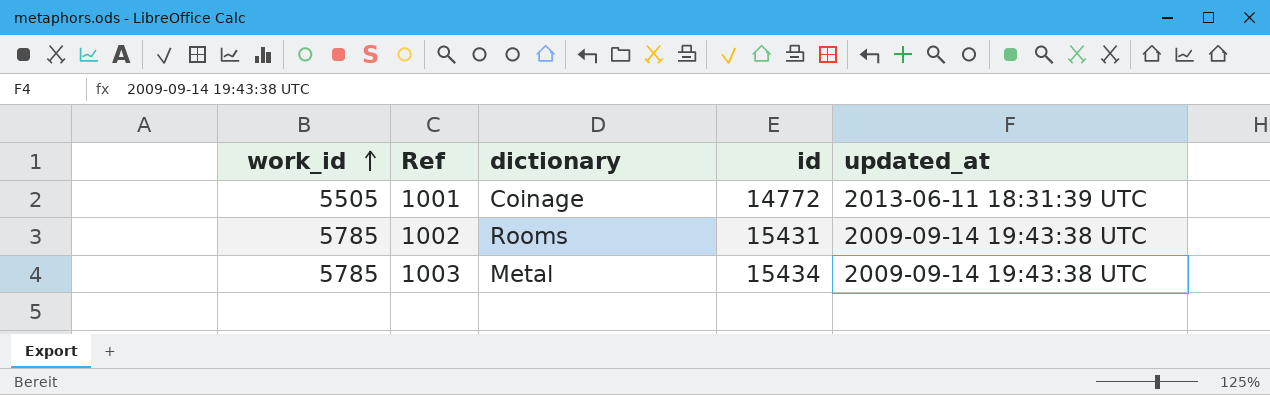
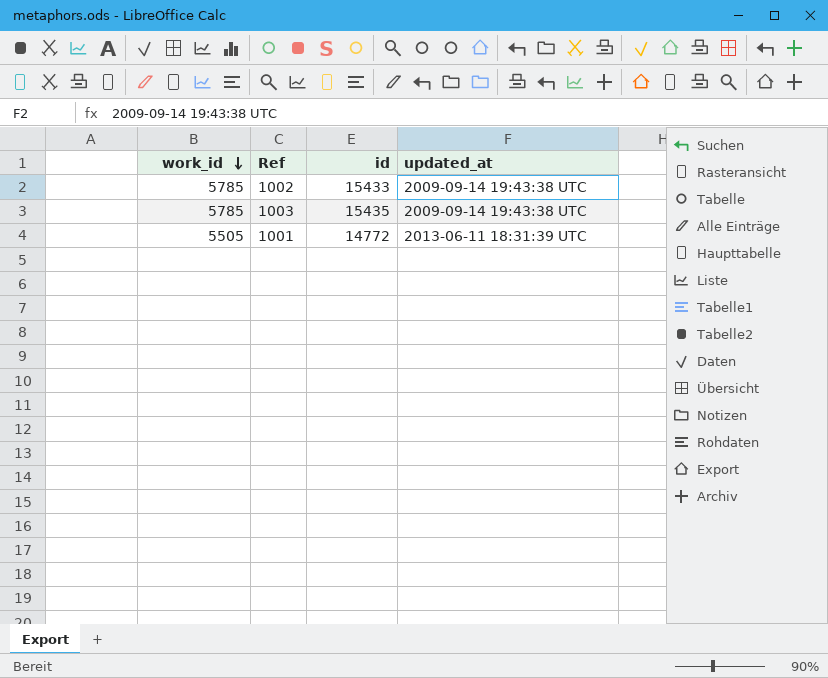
row order: work_id ascending -> work_id descending
column dictionary | position: 3 -> none
1002 | id: 15431 -> 15433
1003 | id: 15434 -> 15435

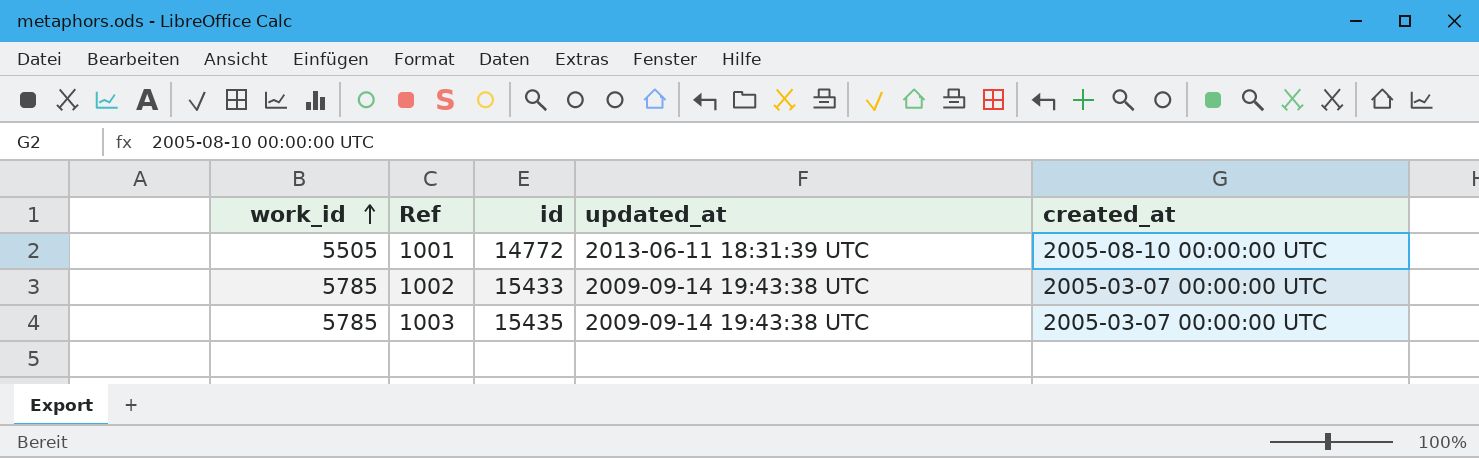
row order: work_id descending -> work_id ascending
column created_at | position: none -> 5

